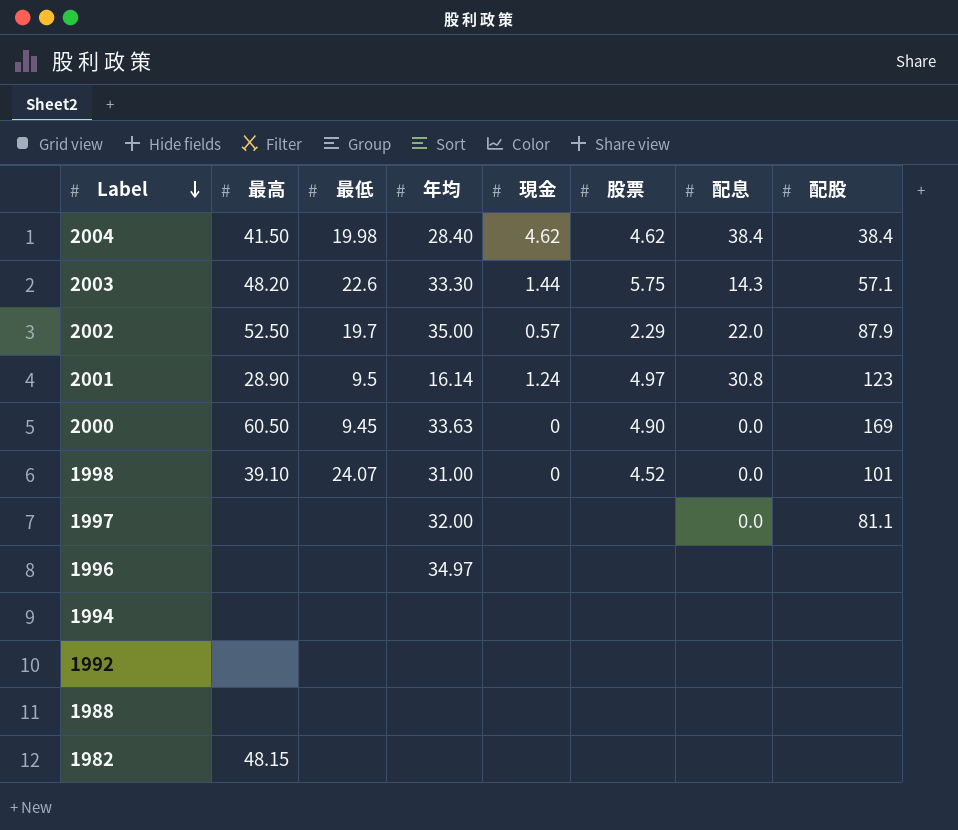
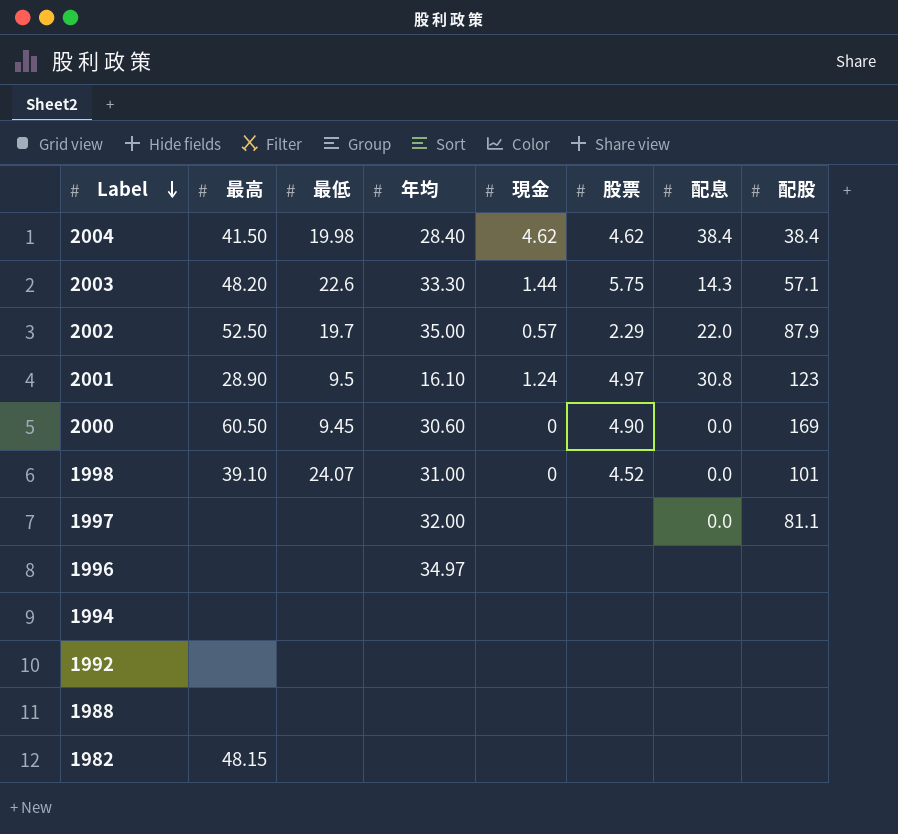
2001 | 年均: 16.14 -> 16.10
2000 | 年均: 33.63 -> 30.60

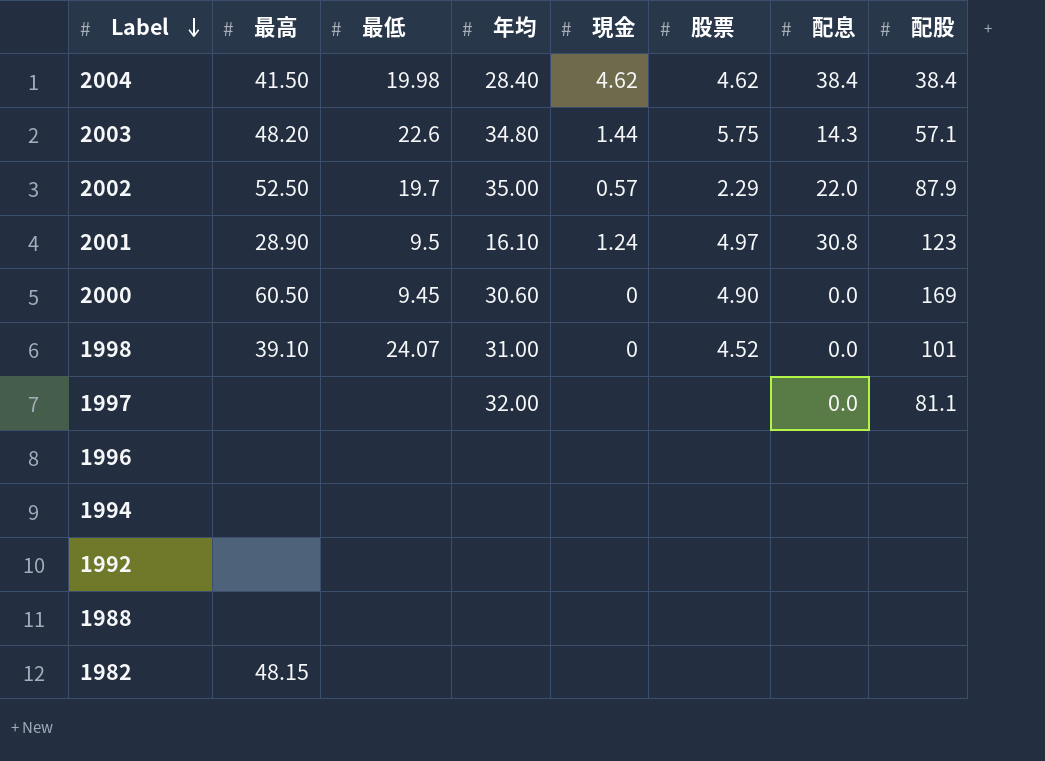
2003 | 年均: 33.30 -> 34.80
1996 | 年均: 34.97 -> none

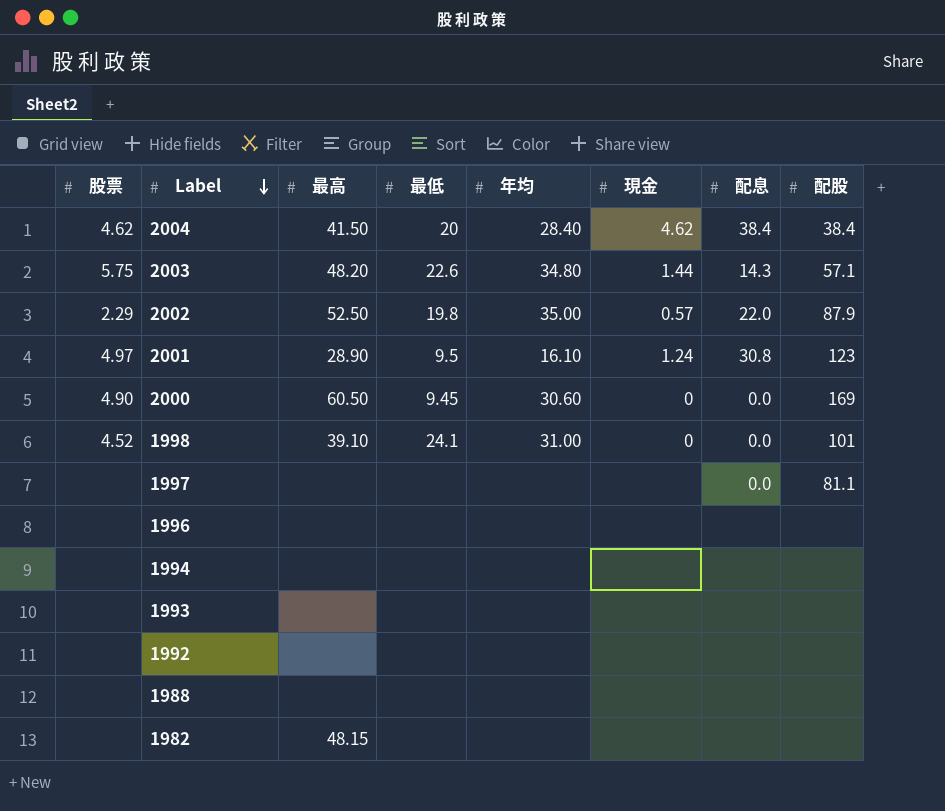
column 股票 | position: 6 -> 1
2004 | 最低: 19.98 -> 20
2002 | 最低: 19.7 -> 19.8
1998 | 最低: 24.07 -> 24.1
1997 | 年均: 32.00 -> none
row 1993: none -> none | none | none | none | none | none | none

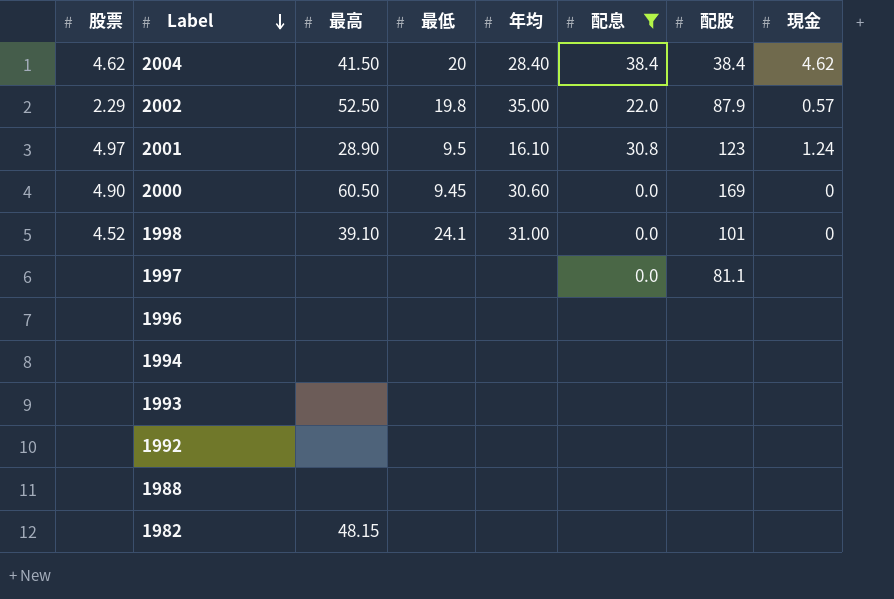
filter: none -> 配息 != 14.3
column 現金 | position: 6 -> 8

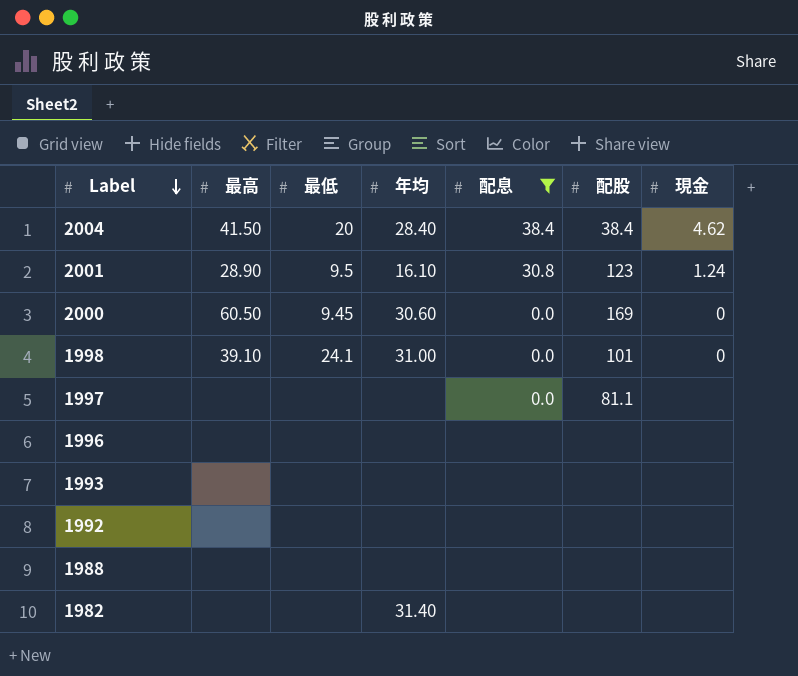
column 股票 | position: 1 -> none
row 2002: 2.29 | 52.50 | 19.8 | 35.00 | 22.0 | 87.9 | 0.57 -> none
row 1994: none | none | none | none | none | none | none -> none
1982 | 最高: 48.15 -> none
1982 | 年均: none -> 31.40

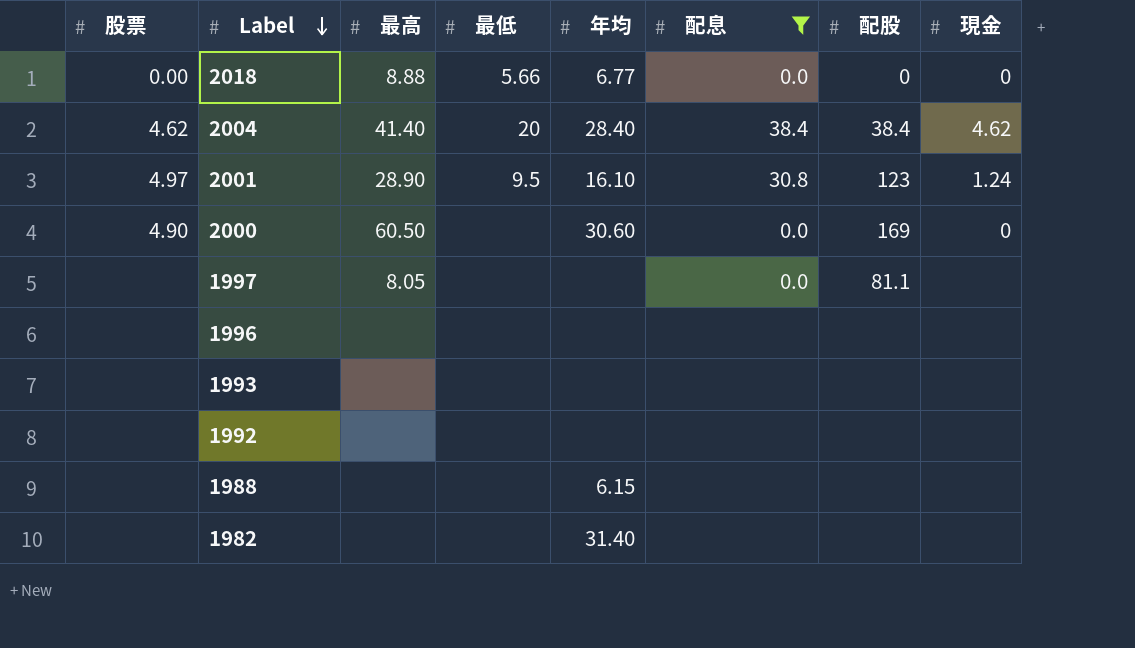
column 股票 | position: none -> 1
row 1998: 39.10 | 24.1 | 31.00 | 0.0 | 101 | 0 -> none
row 2018: none -> 0.00 | 8.88 | 5.66 | 6.77 | 0.0 | 0 | 0
2004 | 最高: 41.50 -> 41.40
2000 | 最低: 9.45 -> none
1997 | 最高: none -> 8.05
1988 | 年均: none -> 6.15

